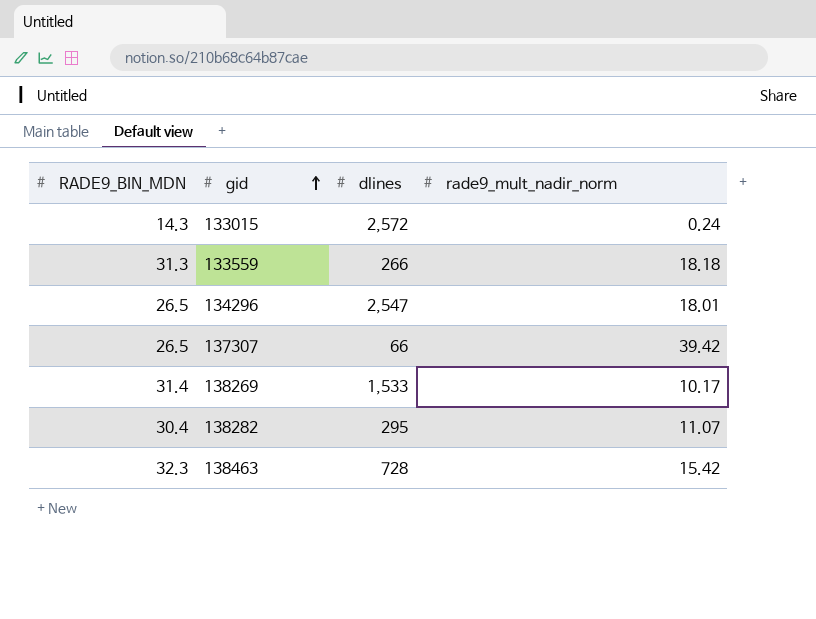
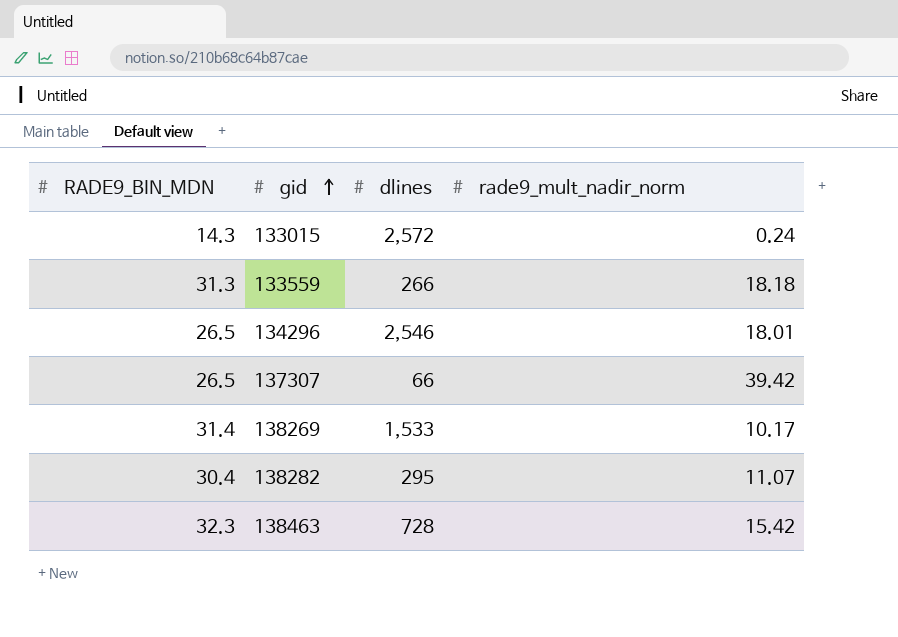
134296 | dlines: 2,547 -> 2,546

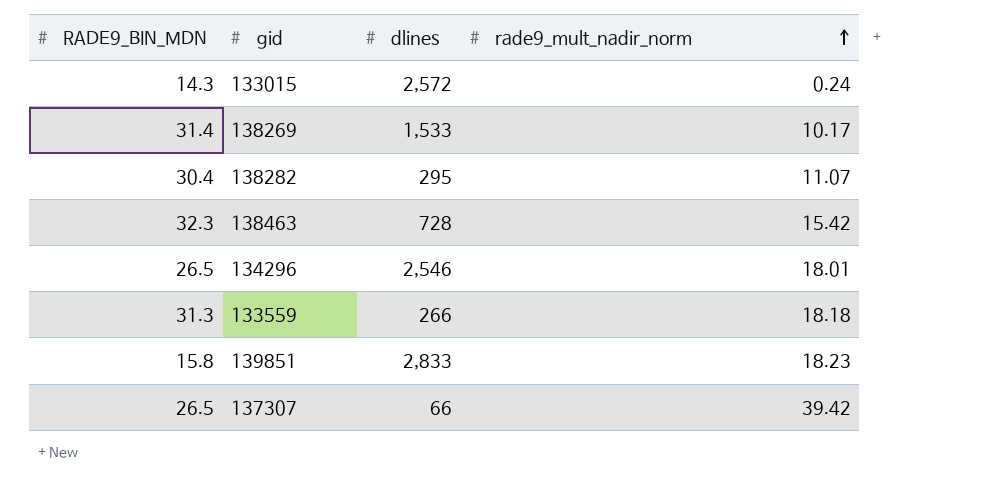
row order: gid ascending -> rade9_mult_nadir_norm ascending
row 139851: none -> 15.8 | 2,833 | 18.23

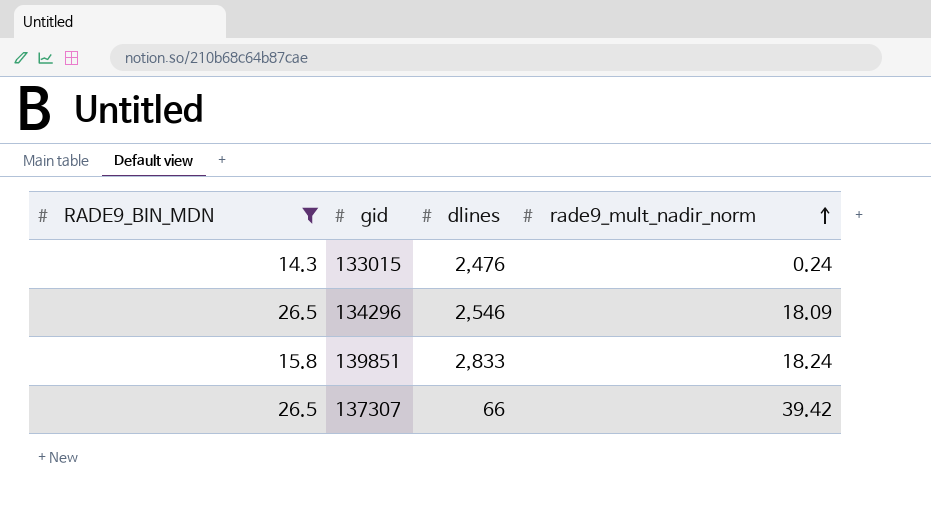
filter: none -> RADE9_BIN_MDN <= 26.5
133015 | dlines: 2,572 -> 2,476
134296 | rade9_mult_nadir_norm: 18.01 -> 18.09
139851 | rade9_mult_nadir_norm: 18.23 -> 18.24

